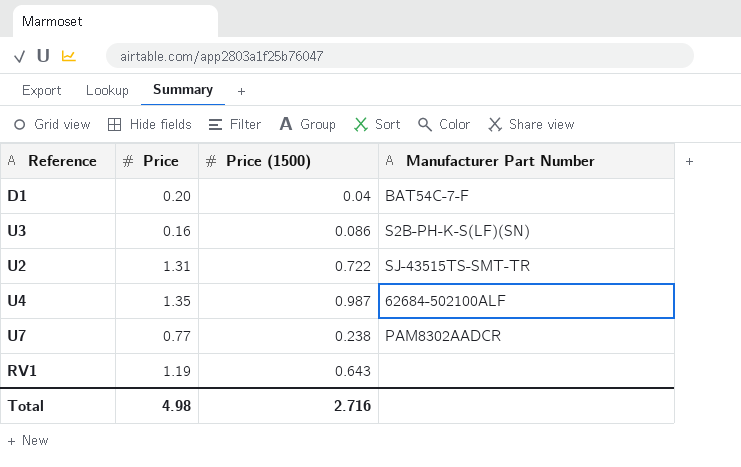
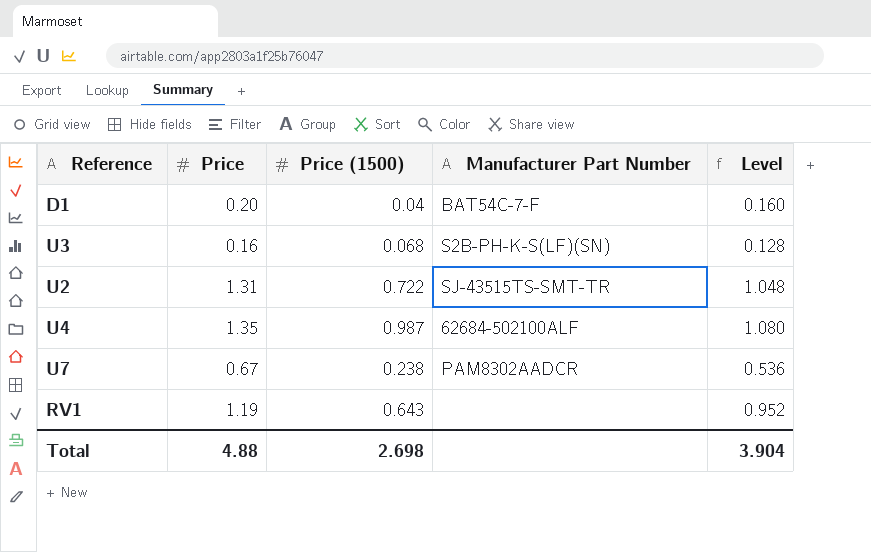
column Level | formula: none -> [Price] * 0.8
U3 | Price (1500): 0.086 -> 0.068
U7 | Price: 0.77 -> 0.67
Total | Price: 4.98 -> 4.88
Total | Price (1500): 2.716 -> 2.698

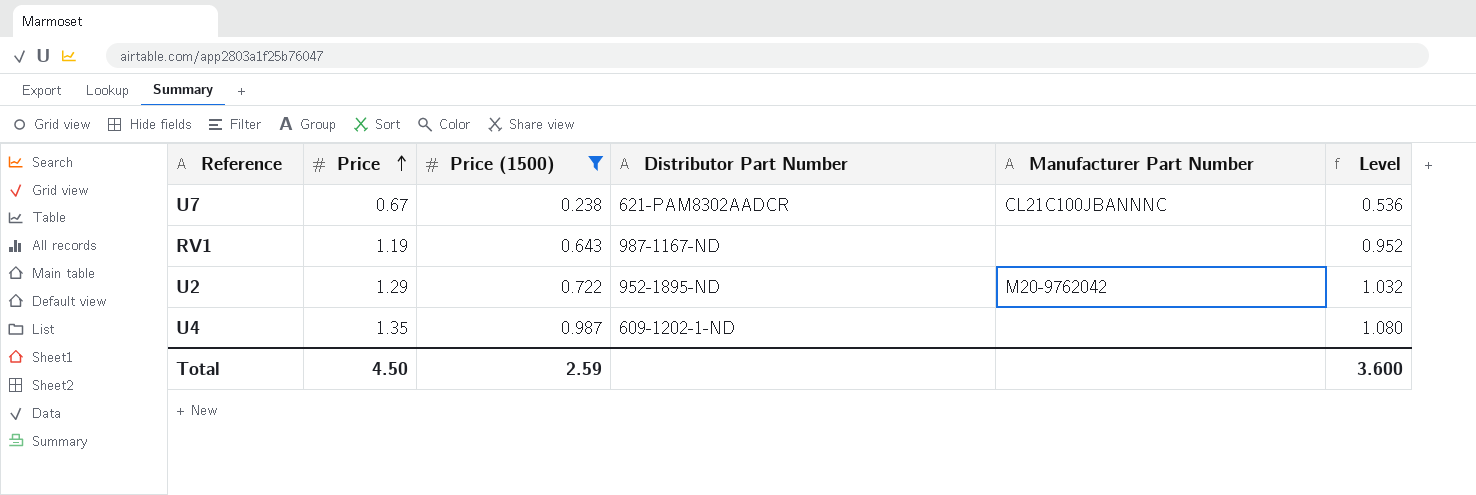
filter: none -> Price (1500) >= 0.238
row order: none -> Price ascending
column Distributor Part Number | position: none -> 4
U7 | Manufacturer Part Number: PAM8302AADCR -> CL21C100JBANNNC
U2 | Price: 1.31 -> 1.29
U2 | Manufacturer Part Number: SJ-43515TS-SMT-TR -> M20-9762042
U2 | Level: 1.048 -> 1.032
U4 | Manufacturer Part Number: 62684-502100ALF -> none
Total | Price: 4.88 -> 4.50
Total | Price (1500): 2.698 -> 2.59
Total | Level: 3.904 -> 3.600

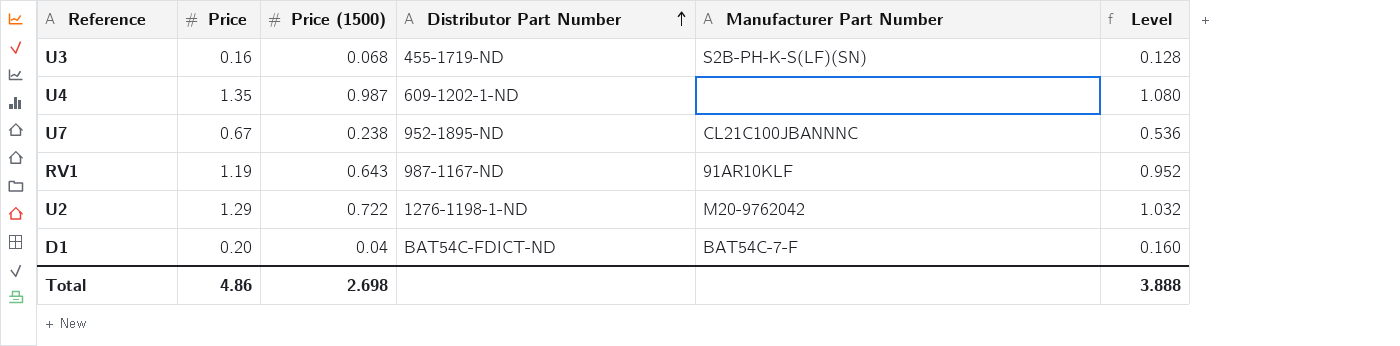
filter: Price (1500) >= 0.238 -> none
row order: Price ascending -> Distributor Part Number ascending
U7 | Distributor Part Number: 621-PAM8302AADCR -> 952-1895-ND
RV1 | Manufacturer Part Number: none -> 91AR10KLF
U2 | Distributor Part Number: 952-1895-ND -> 1276-1198-1-ND
Total | Price: 4.50 -> 4.86
Total | Price (1500): 2.59 -> 2.698
Total | Level: 3.600 -> 3.888

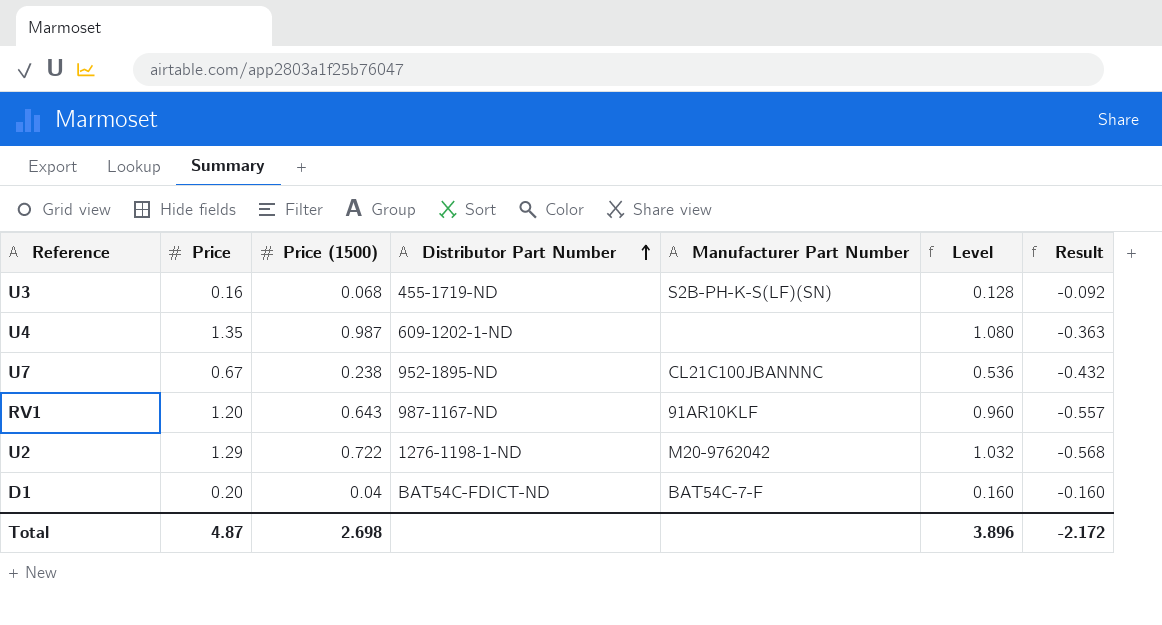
column Result | formula: none -> [Price (1500)] - [Price]
RV1 | Price: 1.19 -> 1.20
RV1 | Level: 0.952 -> 0.960
Total | Price: 4.86 -> 4.87
Total | Level: 3.888 -> 3.896

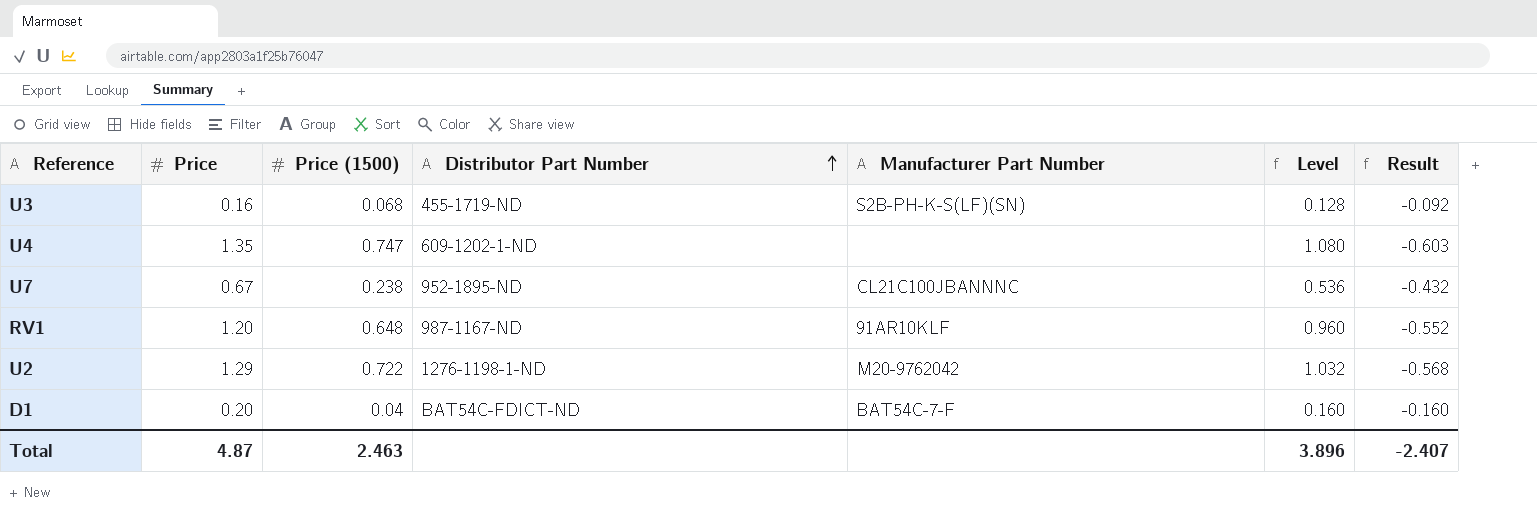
U4 | Price (1500): 0.987 -> 0.747
U4 | Result: -0.363 -> -0.603
RV1 | Price (1500): 0.643 -> 0.648
RV1 | Result: -0.557 -> -0.552
Total | Price (1500): 2.698 -> 2.463
Total | Result: -2.172 -> -2.407

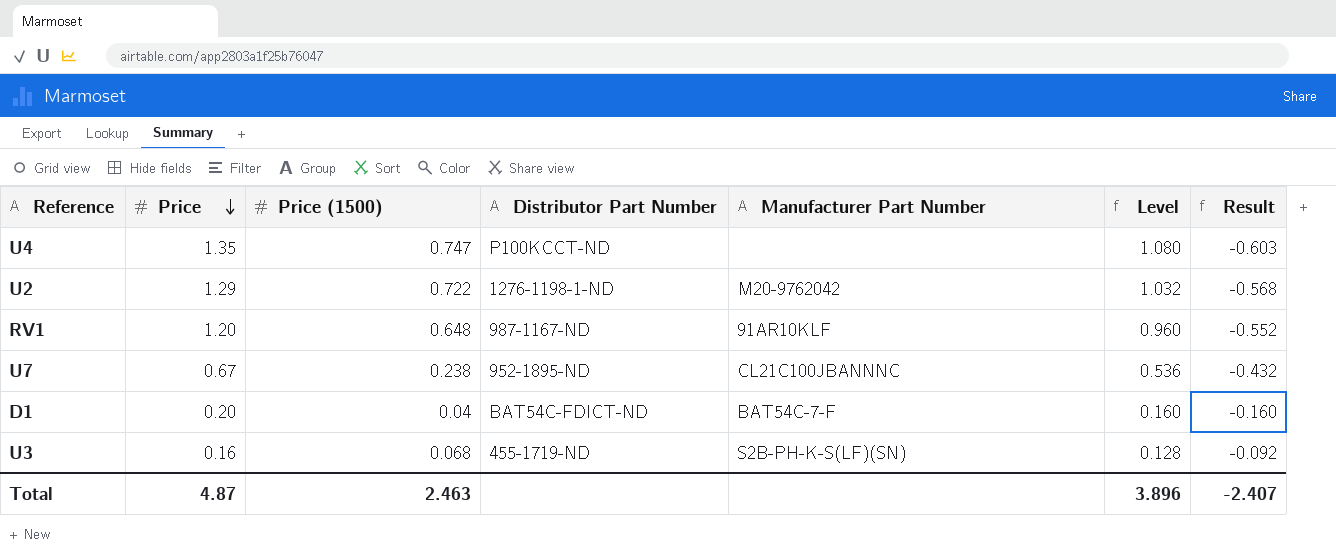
row order: Distributor Part Number ascending -> Price descending
U4 | Distributor Part Number: 609-1202-1-ND -> P100KCCT-ND

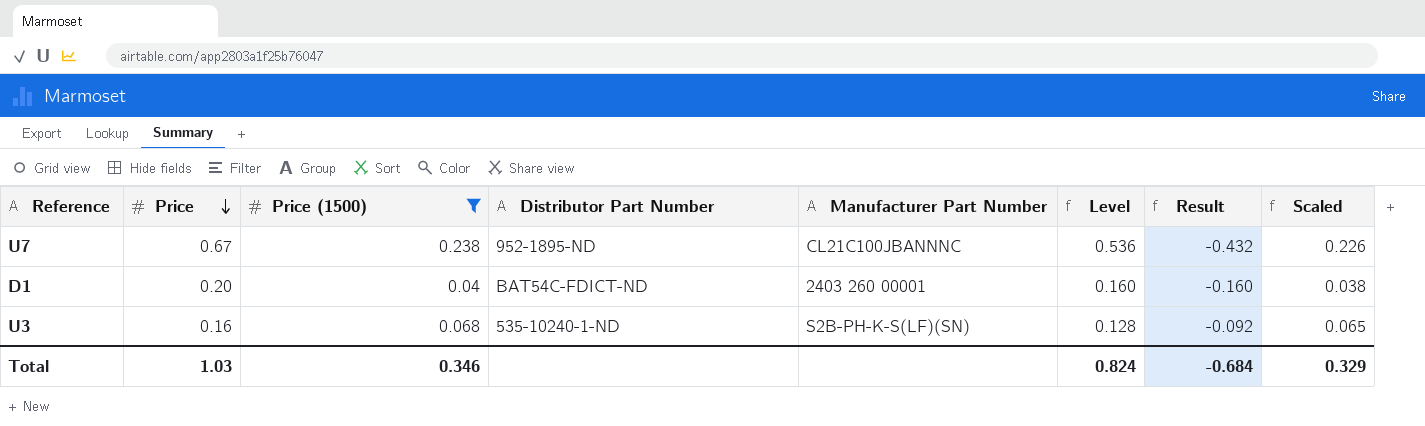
filter: none -> Price (1500) <= 0.238
column Scaled | formula: none -> [Price (1500)] * 0.95
D1 | Manufacturer Part Number: BAT54C-7-F -> 2403 260 00001
U3 | Distributor Part Number: 455-1719-ND -> 535-10240-1-ND
Total | Price: 4.87 -> 1.03
Total | Price (1500): 2.463 -> 0.346
Total | Level: 3.896 -> 0.824
Total | Result: -2.407 -> -0.684

